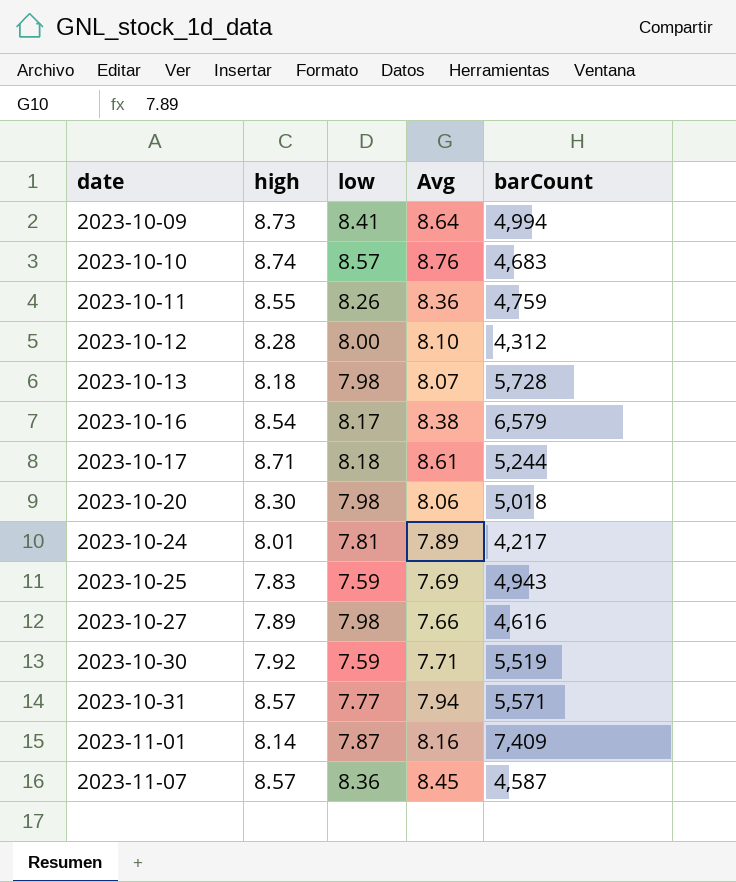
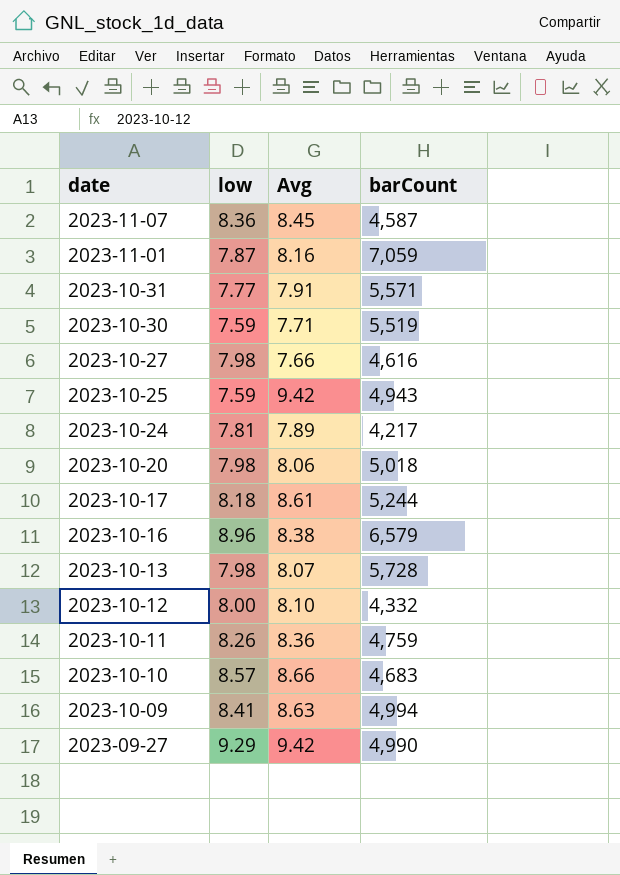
row order: date ascending -> date descending
column high | position: 2 -> none
2023-11-01 | barCount: 7,409 -> 7,059
2023-10-31 | Avg: 7.94 -> 7.91
2023-10-25 | Avg: 7.69 -> 9.42
2023-10-16 | low: 8.17 -> 8.96
2023-10-12 | barCount: 4,312 -> 4,332
2023-10-10 | Avg: 8.76 -> 8.66
2023-10-09 | Avg: 8.64 -> 8.63
row 2023-09-27: none -> 9.29 | 9.42 | 4,990

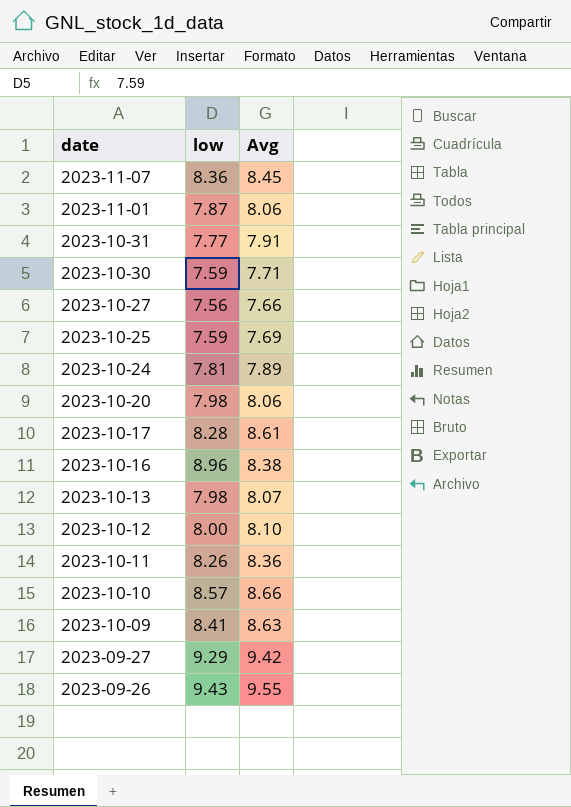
column barCount | position: 4 -> none
2023-11-01 | Avg: 8.16 -> 8.06
2023-10-27 | low: 7.98 -> 7.56
2023-10-25 | Avg: 9.42 -> 7.69
2023-10-17 | low: 8.18 -> 8.28
row 2023-09-26: none -> 9.43 | 9.55

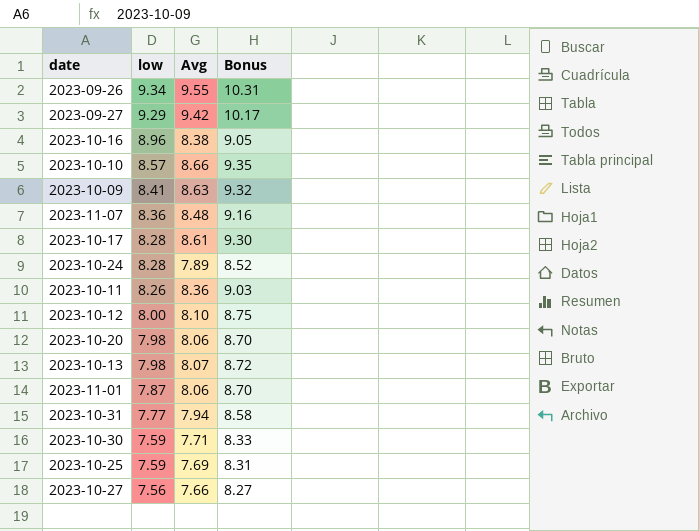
row order: date descending -> low descending
column Bonus | formula: none -> [Avg] * 1.08
2023-09-26 | low: 9.43 -> 9.34
2023-11-07 | Avg: 8.45 -> 8.48
2023-10-24 | low: 7.81 -> 8.28
2023-10-31 | Avg: 7.91 -> 7.94

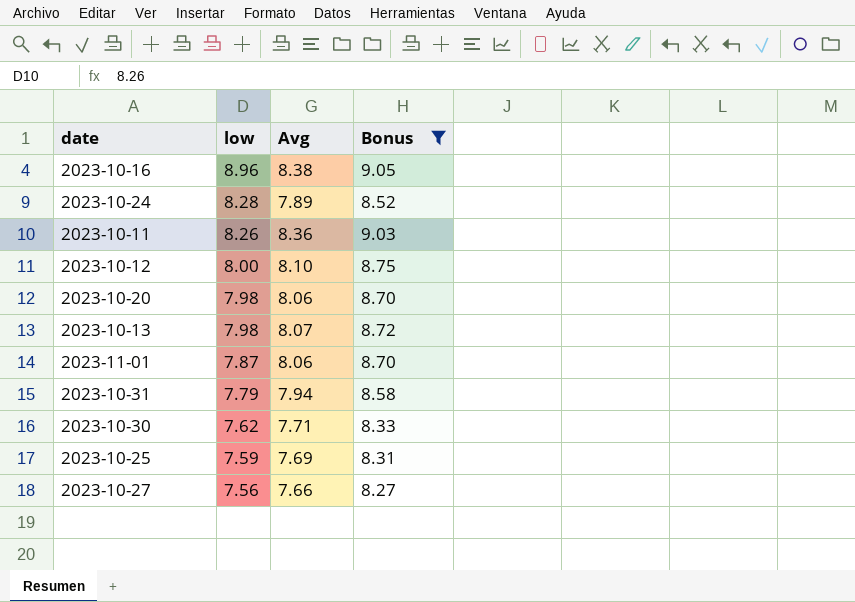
filter: none -> Bonus <= 9.05
2023-10-31 | low: 7.77 -> 7.79
2023-10-30 | low: 7.59 -> 7.62

